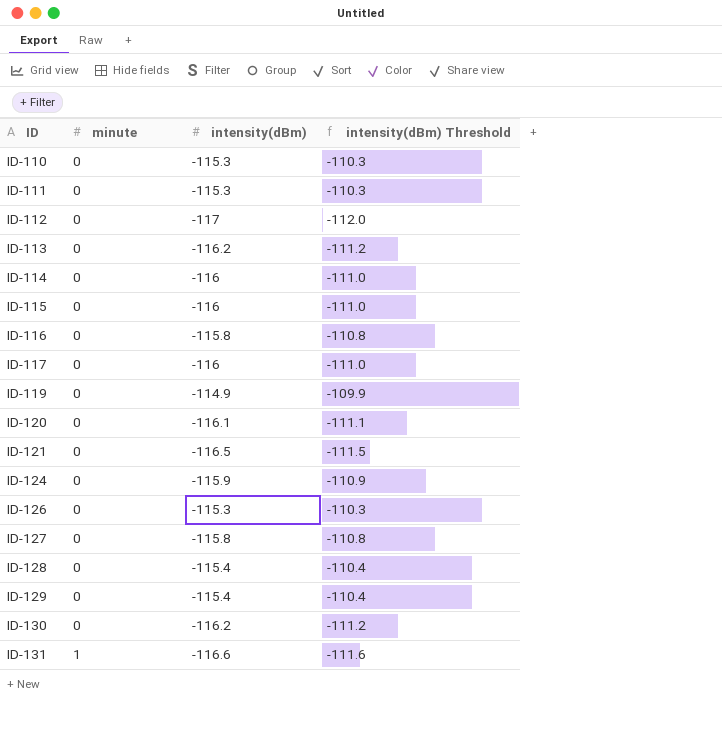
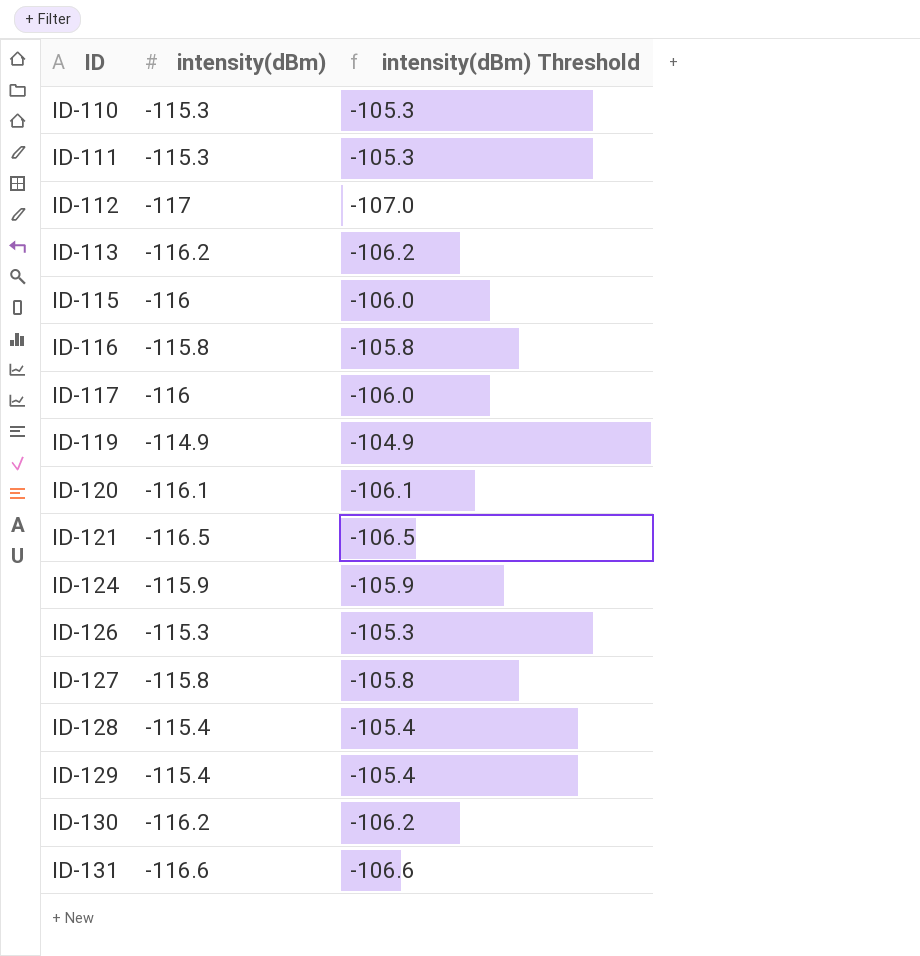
column minute | position: 2 -> none
column intensity(dBm) Threshold | formula: [intensity(dBm)] + 5 -> [intensity(dBm)] + 10
row ID-114: 0 | -116 | -111.0 -> none

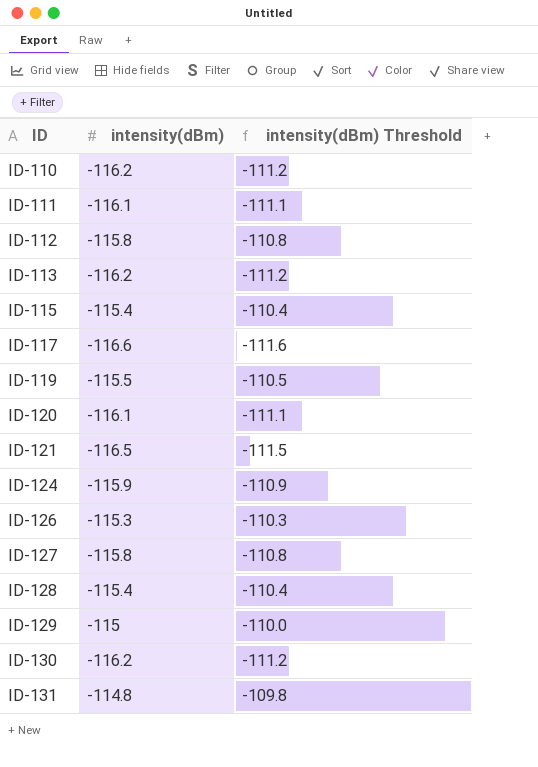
column intensity(dBm) Threshold | formula: [intensity(dBm)] + 10 -> [intensity(dBm)] + 5
row ID-116: -115.8 | -105.8 -> none
ID-110 | intensity(dBm): -115.3 -> -116.2
ID-111 | intensity(dBm): -115.3 -> -116.1
ID-112 | intensity(dBm): -117 -> -115.8
ID-115 | intensity(dBm): -116 -> -115.4
ID-117 | intensity(dBm): -116 -> -116.6
ID-119 | intensity(dBm): -114.9 -> -115.5
ID-129 | intensity(dBm): -115.4 -> -115
ID-131 | intensity(dBm): -116.6 -> -114.8

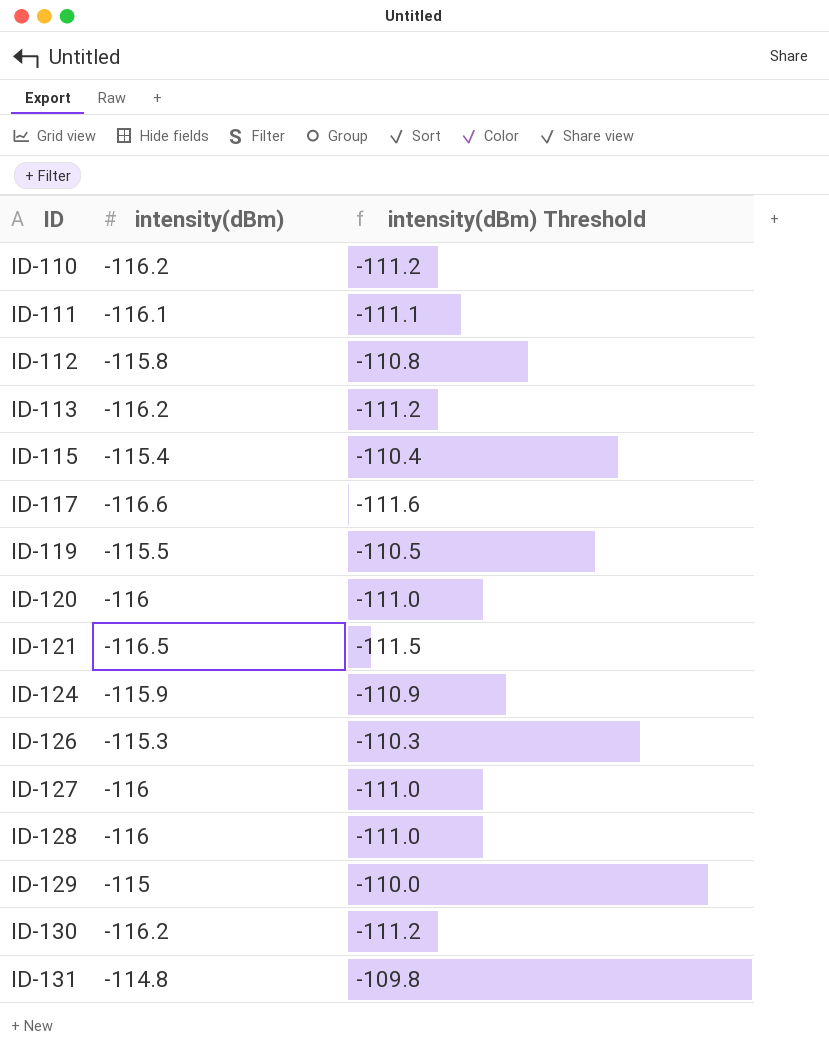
ID-120 | intensity(dBm): -116.1 -> -116
ID-120 | intensity(dBm) Threshold: -111.1 -> -111.0
ID-127 | intensity(dBm): -115.8 -> -116
ID-127 | intensity(dBm) Threshold: -110.8 -> -111.0
ID-128 | intensity(dBm): -115.4 -> -116
ID-128 | intensity(dBm) Threshold: -110.4 -> -111.0

